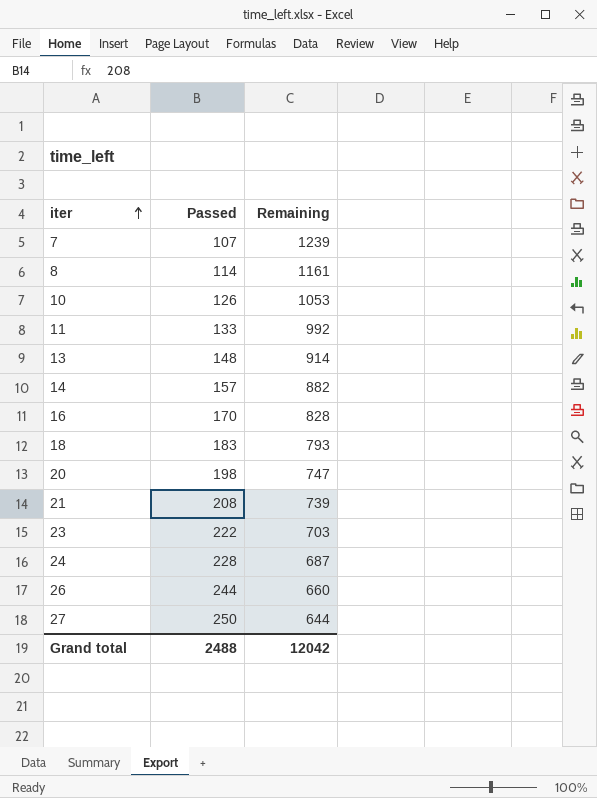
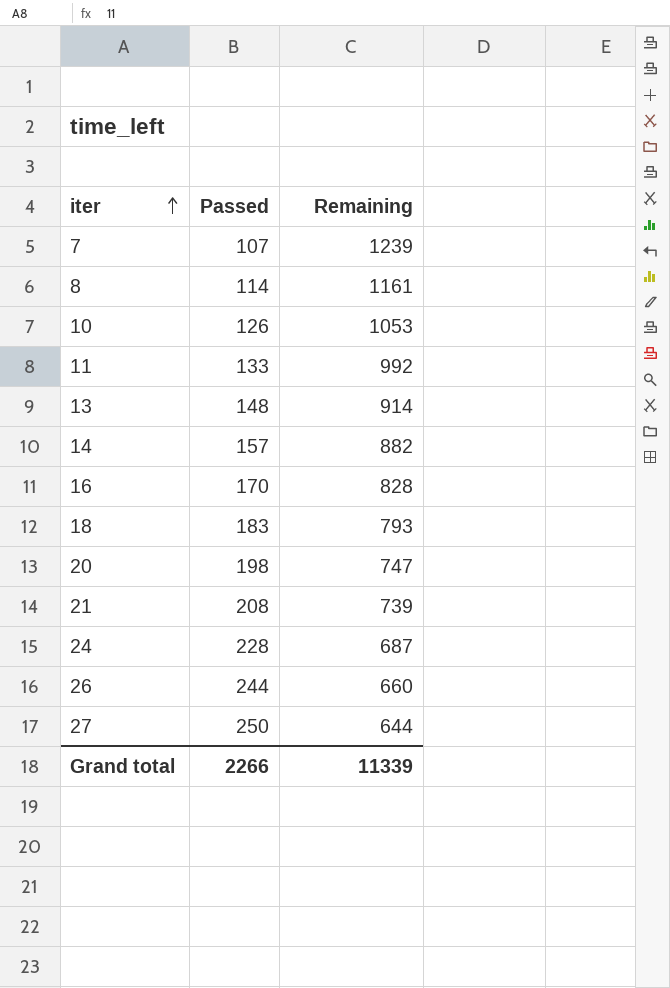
row 23: 222 | 703 -> none
Grand total | Passed: 2488 -> 2266
Grand total | Remaining: 12042 -> 11339

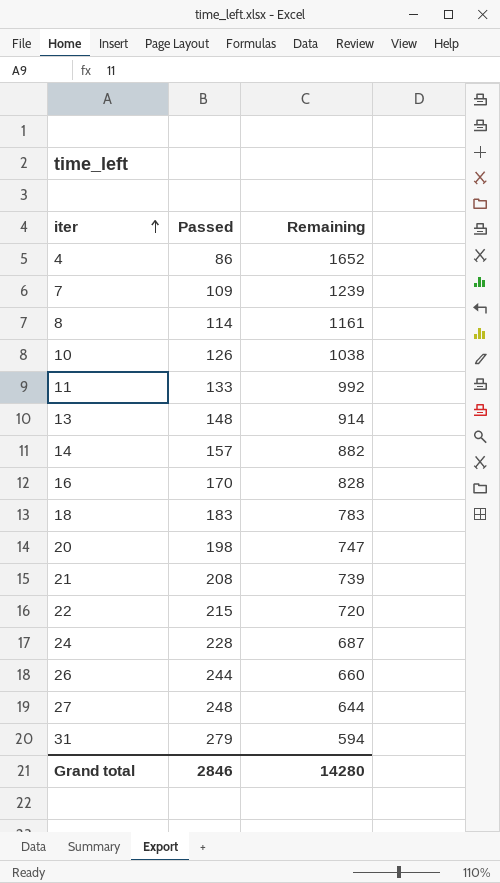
row 4: none -> 86 | 1652
7 | Passed: 107 -> 109
10 | Remaining: 1053 -> 1038
18 | Remaining: 793 -> 783
row 22: none -> 215 | 720
27 | Passed: 250 -> 248
row 31: none -> 279 | 594
Grand total | Passed: 2266 -> 2846
Grand total | Remaining: 11339 -> 14280

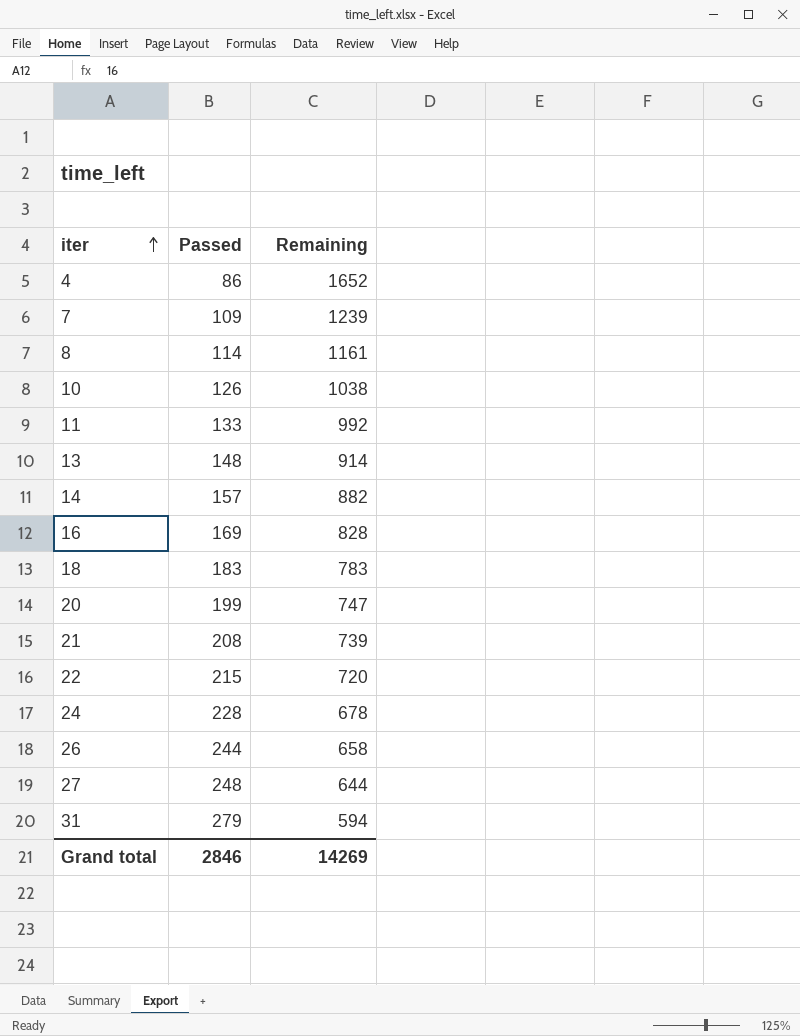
16 | Passed: 170 -> 169
20 | Passed: 198 -> 199
24 | Remaining: 687 -> 678
26 | Remaining: 660 -> 658
Grand total | Remaining: 14280 -> 14269

